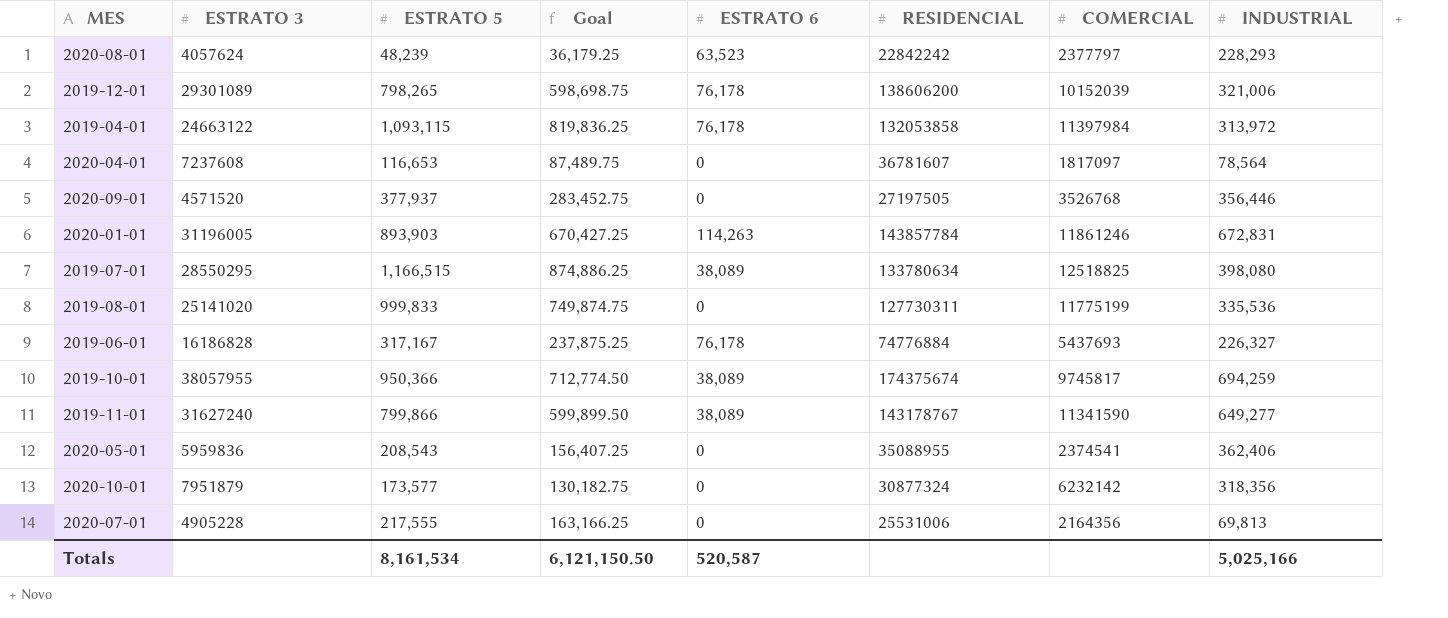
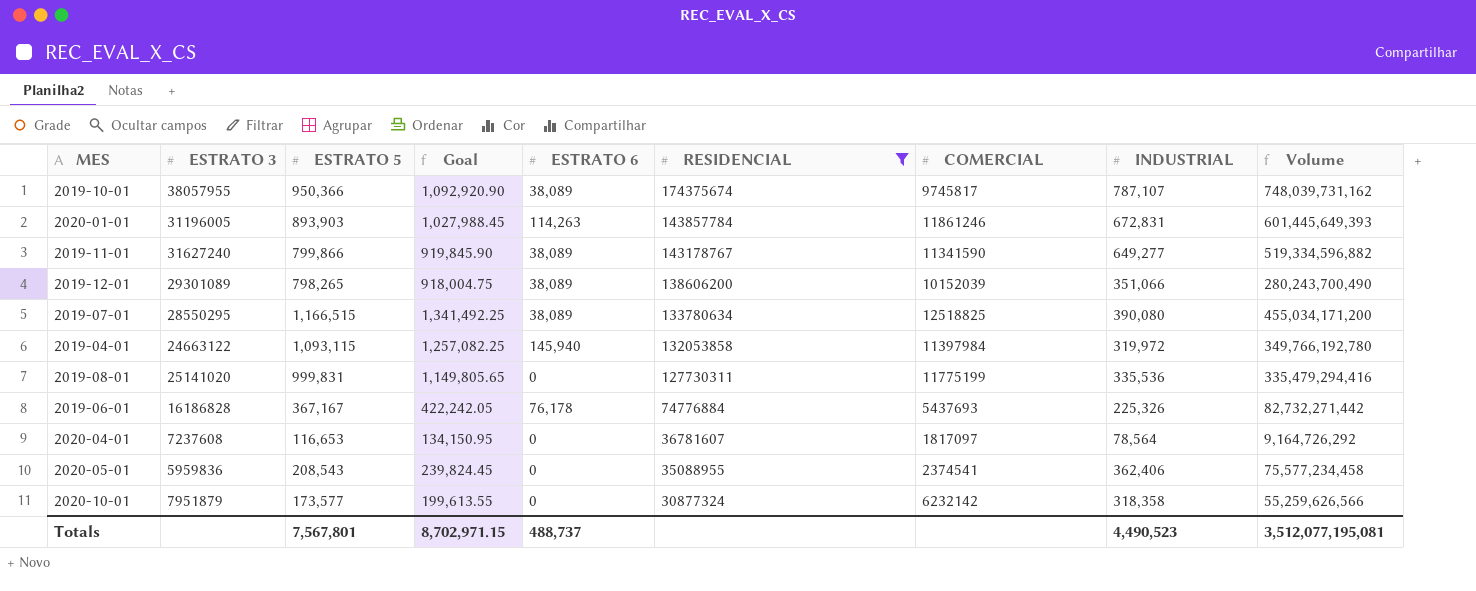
filter: none -> RESIDENCIAL >= 30877324
row order: none -> RESIDENCIAL descending
column Goal | formula: [ESTRATO 5] * 0.75 -> [ESTRATO 5] * 1.15
column Volume | formula: none -> [ESTRATO 5] * [INDUSTRIAL]
2019-10-01 | INDUSTRIAL: 694,259 -> 787,107
2019-12-01 | ESTRATO 6: 76,178 -> 38,089
2019-12-01 | INDUSTRIAL: 321,006 -> 351,066
2019-07-01 | INDUSTRIAL: 398,080 -> 390,080
2019-04-01 | ESTRATO 6: 76,178 -> 145,940
2019-04-01 | INDUSTRIAL: 313,972 -> 319,972
2019-08-01 | ESTRATO 5: 999,833 -> 999,831
2019-06-01 | ESTRATO 5: 317,167 -> 367,167
2019-06-01 | INDUSTRIAL: 226,327 -> 225,326
2020-10-01 | INDUSTRIAL: 318,356 -> 318,358
Totals | ESTRATO 5: 8,161,534 -> 7,567,801
Totals | Goal: 6,121,150.50 -> 8,702,971.15
Totals | ESTRATO 6: 520,587 -> 488,737
Totals | INDUSTRIAL: 5,025,166 -> 4,490,523

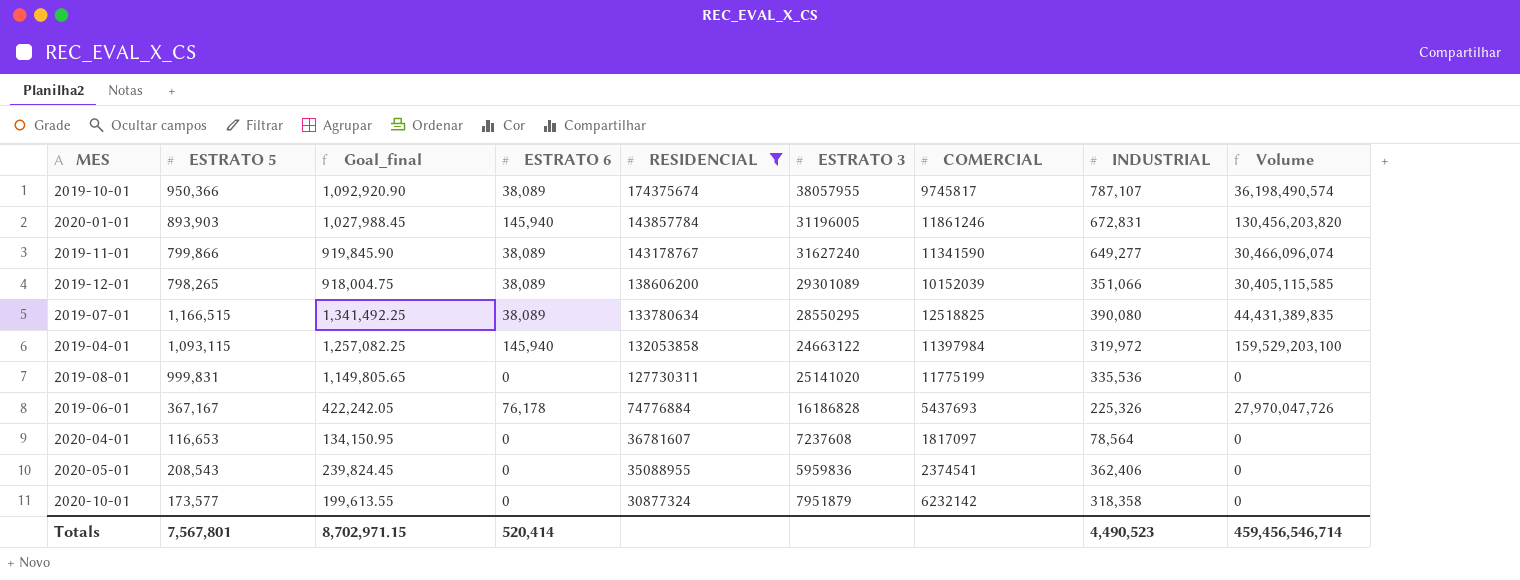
column name: Goal -> Goal_final
column ESTRATO 3 | position: 2 -> 6
column Volume | formula: [ESTRATO 5] * [INDUSTRIAL] -> [ESTRATO 5] * [ESTRATO 6]
2020-01-01 | ESTRATO 6: 114,263 -> 145,940
Totals | ESTRATO 6: 488,737 -> 520,414
Totals | Volume: 3,512,077,195,081 -> 459,456,546,714

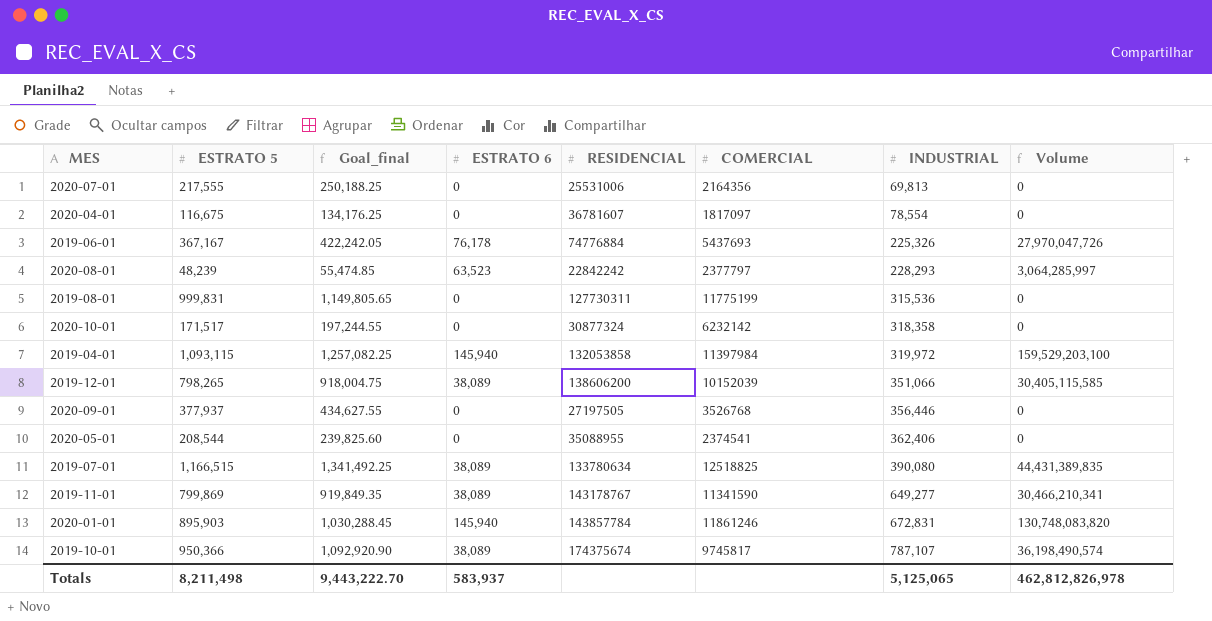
filter: RESIDENCIAL >= 30877324 -> none
row order: RESIDENCIAL descending -> INDUSTRIAL ascending
column ESTRATO 3 | position: 6 -> none
2020-04-01 | ESTRATO 5: 116,653 -> 116,675
2020-04-01 | Goal_final: 134,150.95 -> 134,176.25
2020-04-01 | INDUSTRIAL: 78,564 -> 78,554
2019-08-01 | INDUSTRIAL: 335,536 -> 315,536
2020-10-01 | ESTRATO 5: 173,577 -> 171,517
2020-10-01 | Goal_final: 199,613.55 -> 197,244.55
2020-05-01 | ESTRATO 5: 208,543 -> 208,544
2020-05-01 | Goal_final: 239,824.45 -> 239,825.60
2019-11-01 | ESTRATO 5: 799,866 -> 799,869
2019-11-01 | Goal_final: 919,845.90 -> 919,849.35
2019-11-01 | Volume: 30,466,096,074 -> 30,466,210,341
2020-01-01 | ESTRATO 5: 893,903 -> 895,903
2020-01-01 | Goal_final: 1,027,988.45 -> 1,030,288.45
2020-01-01 | Volume: 130,456,203,820 -> 130,748,083,820
Totals | ESTRATO 5: 7,567,801 -> 8,211,498
Totals | Goal_final: 8,702,971.15 -> 9,443,222.70
Totals | ESTRATO 6: 520,414 -> 583,937
Totals | INDUSTRIAL: 4,490,523 -> 5,125,065
Totals | Volume: 459,456,546,714 -> 462,812,826,978

